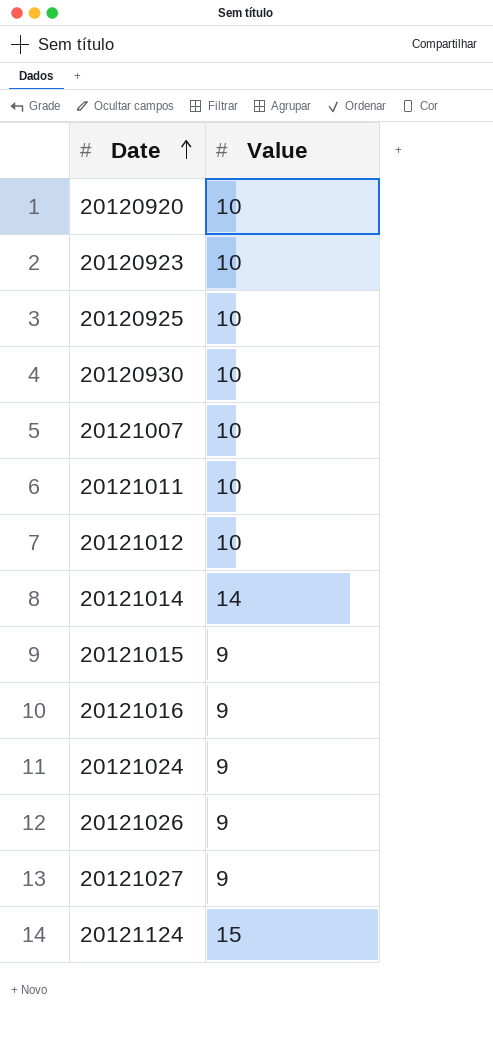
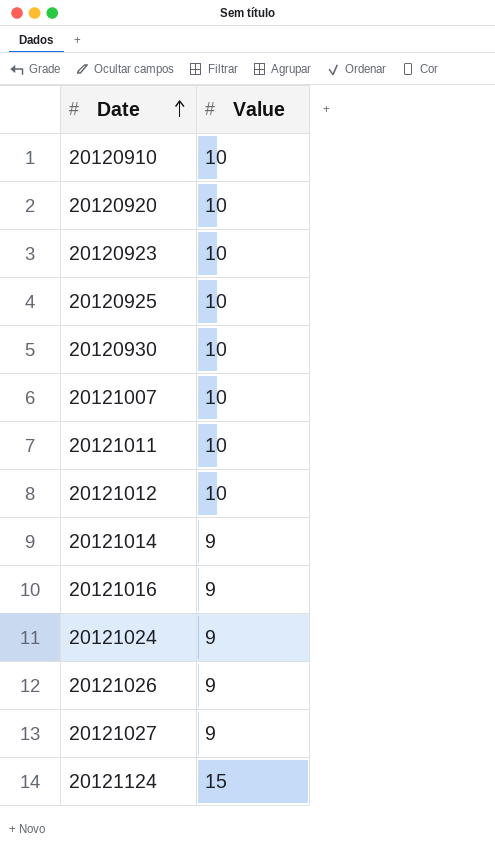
row 20121015: 9 -> none
row 20120910: none -> 10
20121014 | Value: 14 -> 9

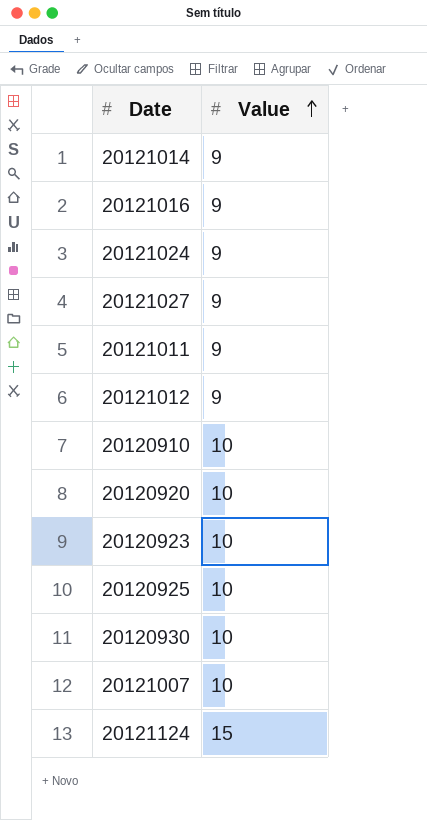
row order: Date ascending -> Value ascending
row 20121026: 9 -> none
20121011 | Value: 10 -> 9
20121012 | Value: 10 -> 9

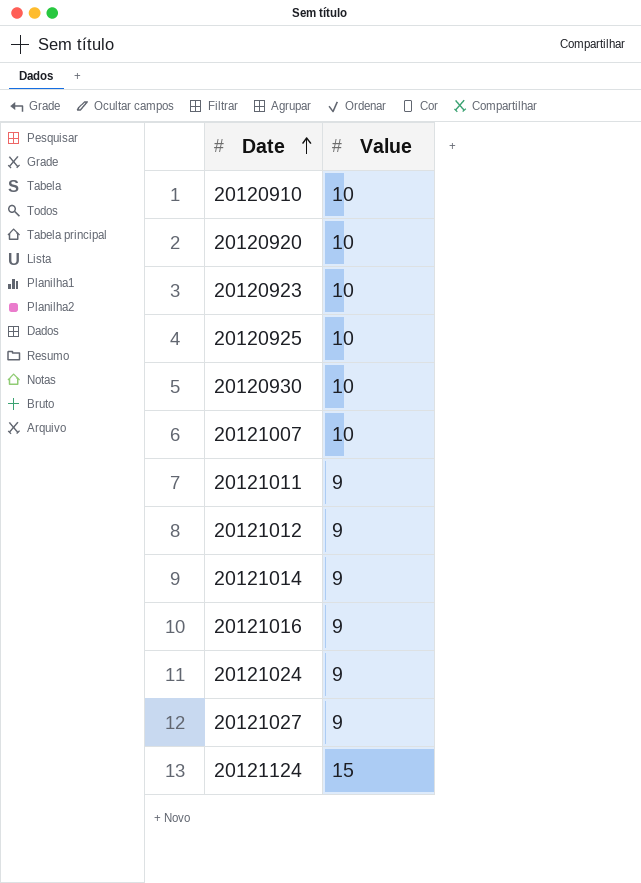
row order: Value ascending -> Date ascending

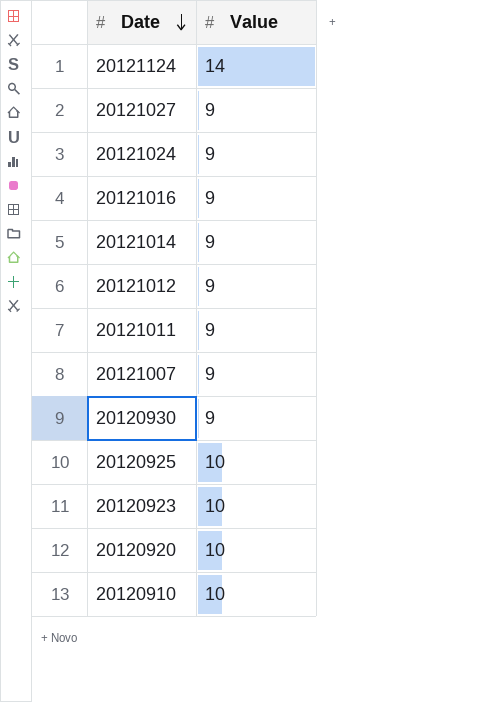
row order: Date ascending -> Date descending
20121124 | Value: 15 -> 14
20121007 | Value: 10 -> 9
20120930 | Value: 10 -> 9

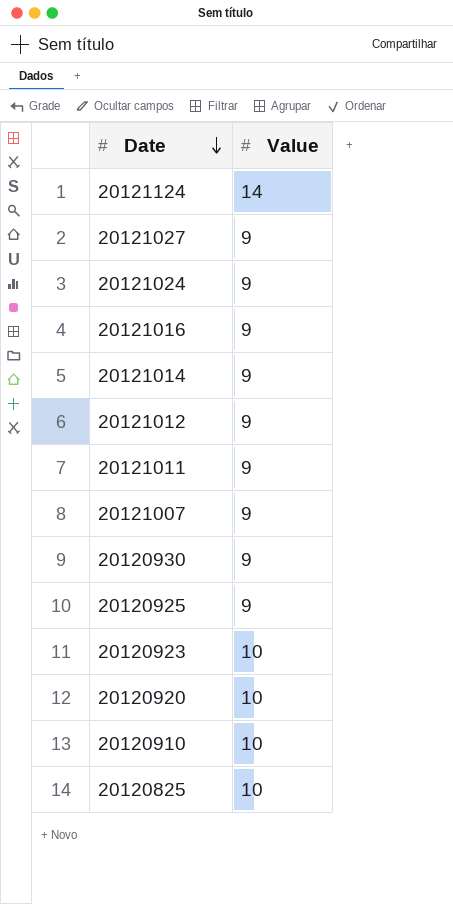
20120925 | Value: 10 -> 9
row 20120825: none -> 10

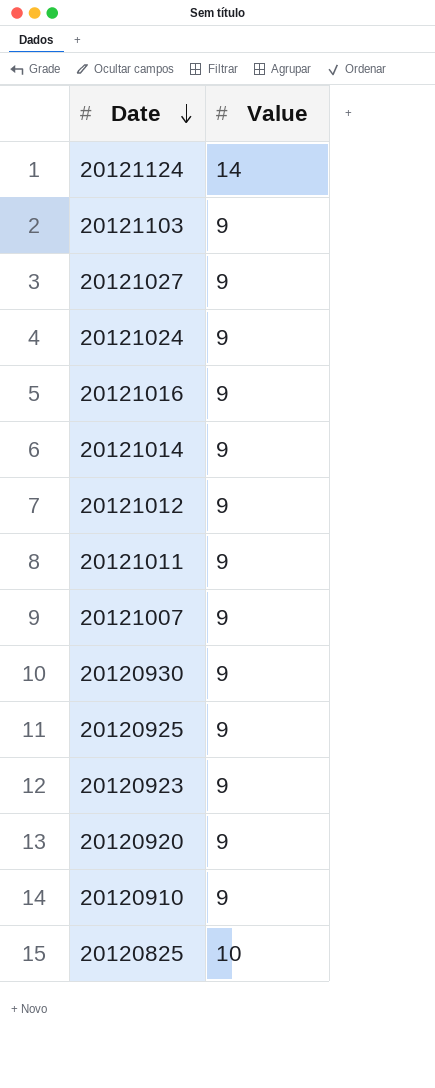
row 20121103: none -> 9
20120923 | Value: 10 -> 9
20120920 | Value: 10 -> 9
20120910 | Value: 10 -> 9

